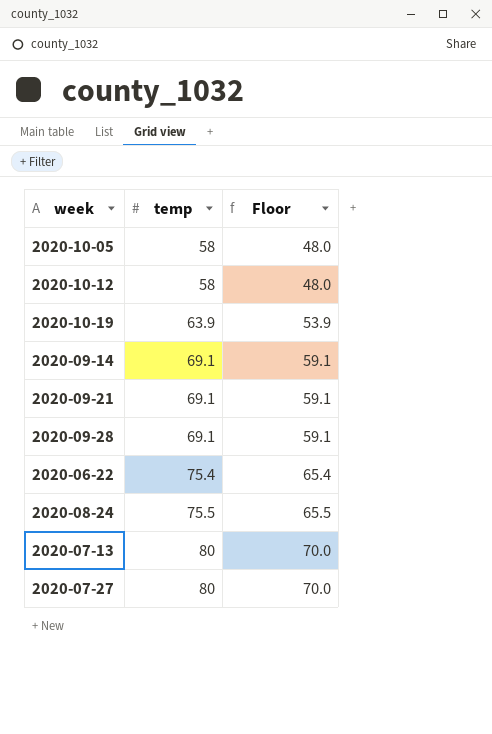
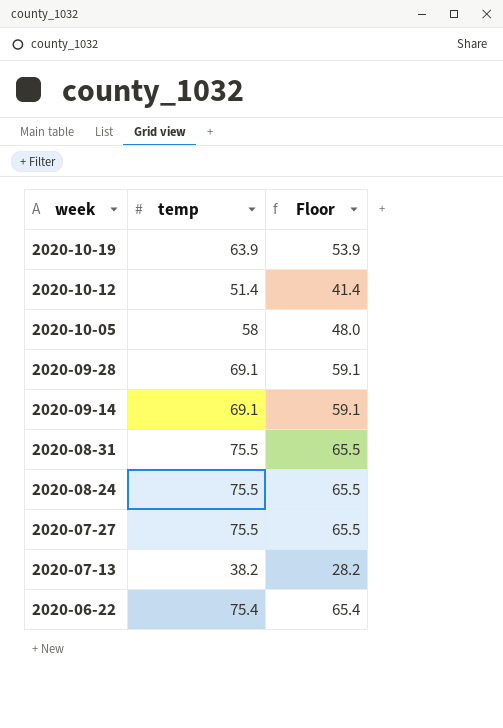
row order: temp ascending -> week descending
row 2020-09-21: 69.1 | 59.1 -> none
2020-10-12 | temp: 58 -> 51.4
2020-10-12 | Floor: 48.0 -> 41.4
row 2020-08-31: none -> 75.5 | 65.5
2020-07-27 | temp: 80 -> 75.5
2020-07-27 | Floor: 70.0 -> 65.5
2020-07-13 | temp: 80 -> 38.2
2020-07-13 | Floor: 70.0 -> 28.2

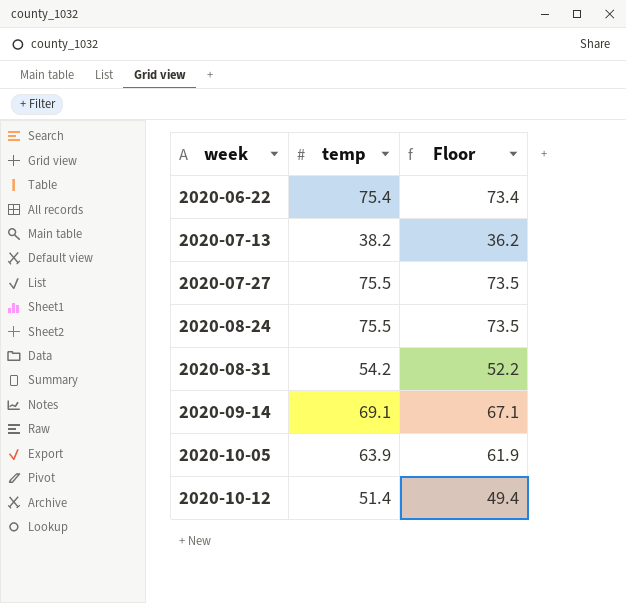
row order: week descending -> week ascending
column Floor | formula: [temp] - 10 -> [temp] - 2
row 2020-10-19: 63.9 | 53.9 -> none
row 2020-09-28: 69.1 | 59.1 -> none
2020-08-31 | temp: 75.5 -> 54.2
2020-10-05 | temp: 58 -> 63.9

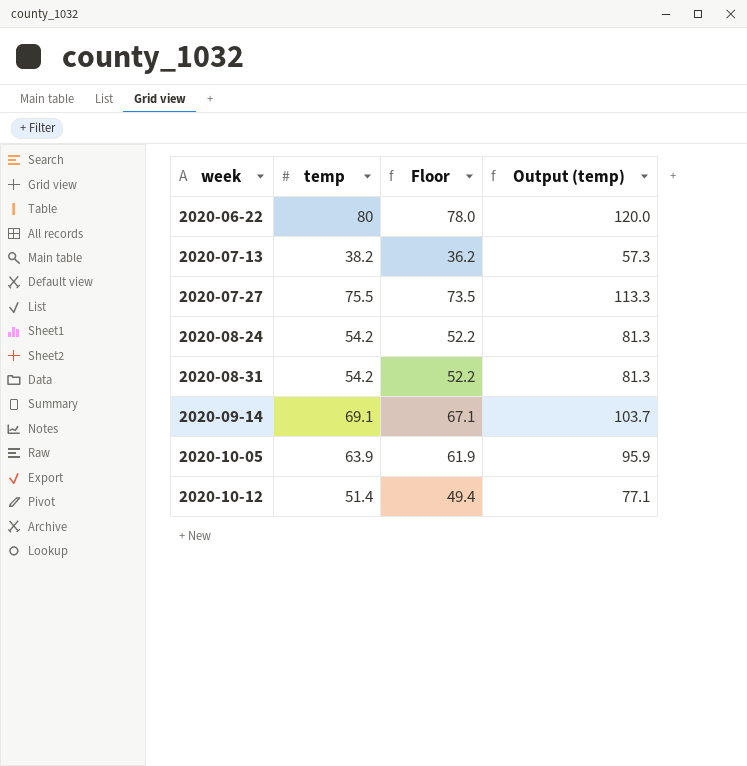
column Output (temp) | formula: none -> [temp] * 1.5
2020-06-22 | temp: 75.4 -> 80
2020-06-22 | Floor: 73.4 -> 78.0
2020-08-24 | temp: 75.5 -> 54.2
2020-08-24 | Floor: 73.5 -> 52.2

